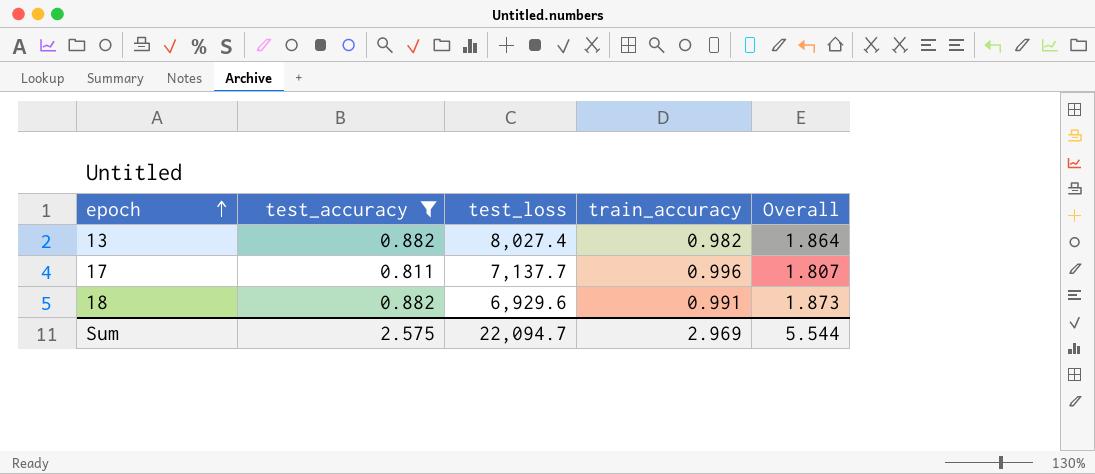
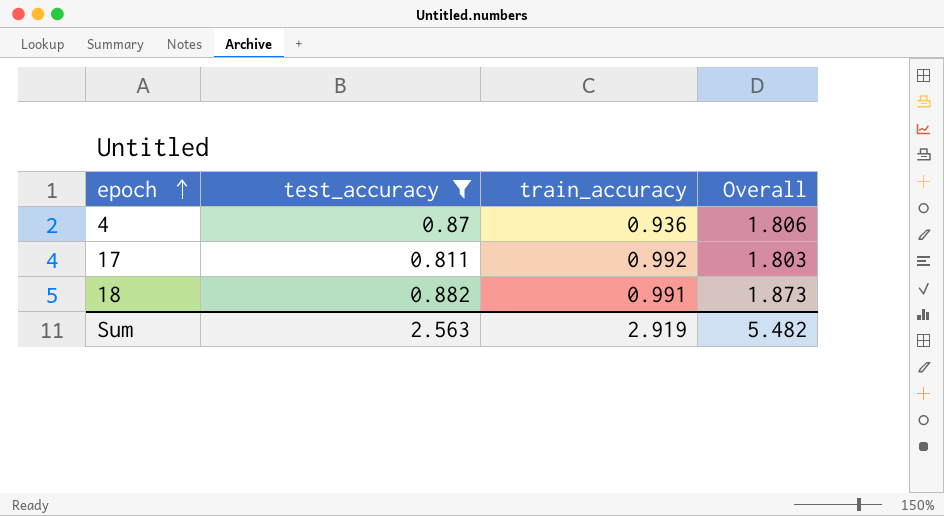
column test_loss | position: 3 -> none
row 13: 0.882 | 8,027.4 | 0.982 | 1.864 -> none
row 4: none -> 0.87 | 0.936 | 1.806
17 | train_accuracy: 0.996 -> 0.992
17 | Overall: 1.807 -> 1.803
Sum | test_accuracy: 2.575 -> 2.563
Sum | train_accuracy: 2.969 -> 2.919
Sum | Overall: 5.544 -> 5.482

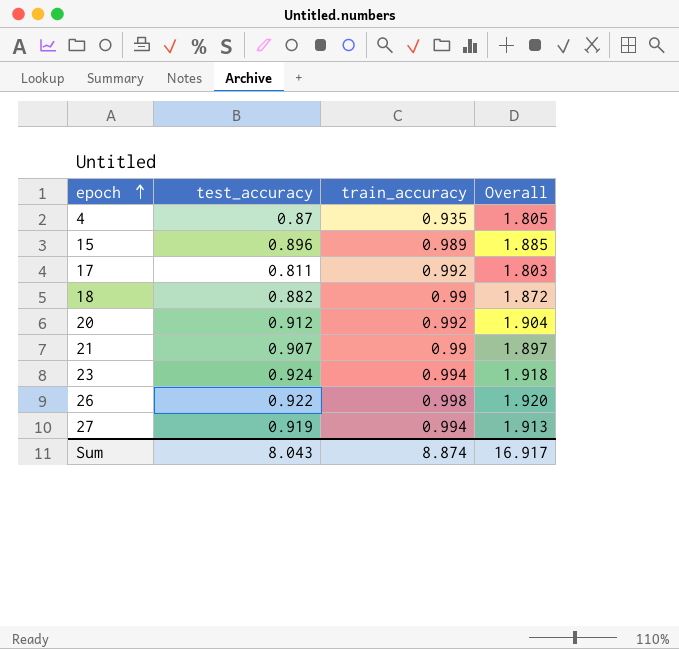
filter: test_accuracy <= 0.882 -> none
4 | train_accuracy: 0.936 -> 0.935
4 | Overall: 1.806 -> 1.805
18 | train_accuracy: 0.991 -> 0.99
18 | Overall: 1.873 -> 1.872
Sum | test_accuracy: 2.563 -> 8.043
Sum | train_accuracy: 2.919 -> 8.874
Sum | Overall: 5.482 -> 16.917

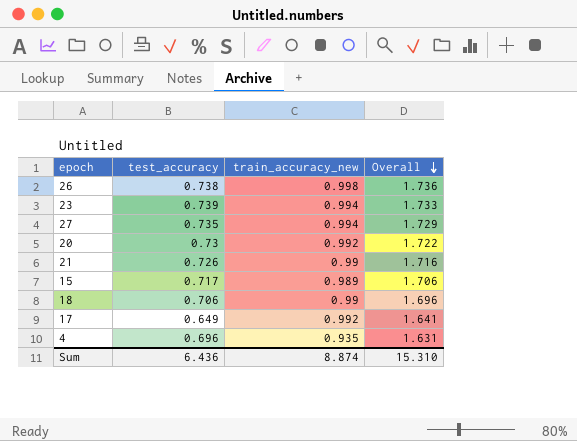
row order: epoch ascending -> Overall descending
column name: train_accuracy -> train_accuracy_new
26 | test_accuracy: 0.922 -> 0.738
26 | Overall: 1.920 -> 1.736
23 | test_accuracy: 0.924 -> 0.739
23 | Overall: 1.918 -> 1.733
27 | test_accuracy: 0.919 -> 0.735
27 | Overall: 1.913 -> 1.729
20 | test_accuracy: 0.912 -> 0.73
20 | Overall: 1.904 -> 1.722
21 | test_accuracy: 0.907 -> 0.726
21 | Overall: 1.897 -> 1.716
15 | test_accuracy: 0.896 -> 0.717
15 | Overall: 1.885 -> 1.706
18 | test_accuracy: 0.882 -> 0.706
18 | Overall: 1.872 -> 1.696
17 | test_accuracy: 0.811 -> 0.649
17 | Overall: 1.803 -> 1.641
4 | test_accuracy: 0.87 -> 0.696
4 | Overall: 1.805 -> 1.631
Sum | test_accuracy: 8.043 -> 6.436
Sum | Overall: 16.917 -> 15.310

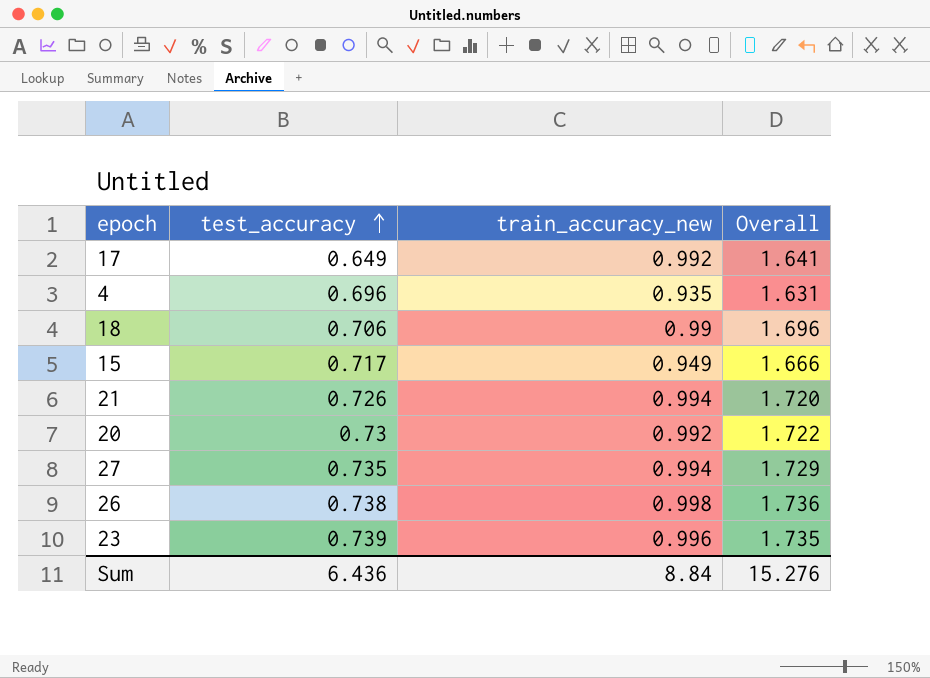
row order: Overall descending -> test_accuracy ascending
15 | train_accuracy_new: 0.989 -> 0.949
15 | Overall: 1.706 -> 1.666
21 | train_accuracy_new: 0.99 -> 0.994
21 | Overall: 1.716 -> 1.720
23 | train_accuracy_new: 0.994 -> 0.996
23 | Overall: 1.733 -> 1.735
Sum | train_accuracy_new: 8.874 -> 8.84
Sum | Overall: 15.310 -> 15.276

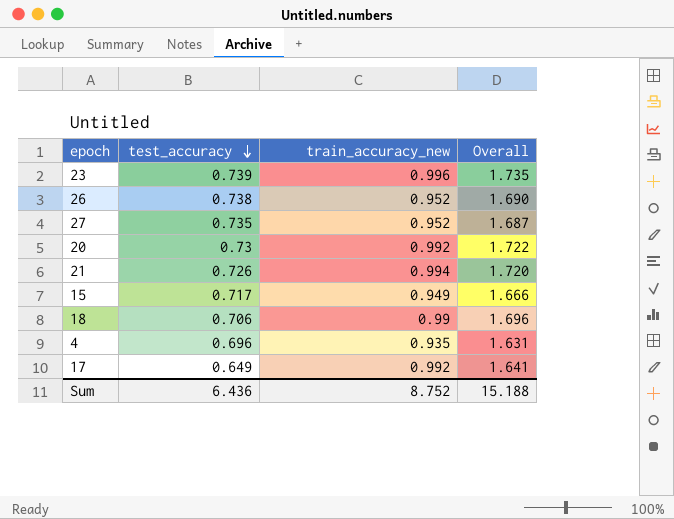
row order: test_accuracy ascending -> test_accuracy descending
26 | train_accuracy_new: 0.998 -> 0.952
26 | Overall: 1.736 -> 1.690
27 | train_accuracy_new: 0.994 -> 0.952
27 | Overall: 1.729 -> 1.687
Sum | train_accuracy_new: 8.84 -> 8.752
Sum | Overall: 15.276 -> 15.188

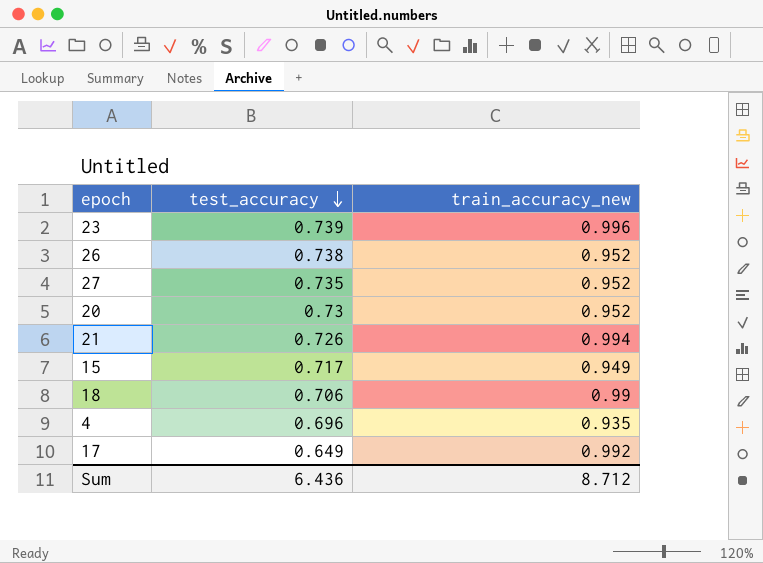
column Overall | formula: [test_accuracy] + [train_accuracy_new] -> none
20 | train_accuracy_new: 0.992 -> 0.952
Sum | train_accuracy_new: 8.752 -> 8.712

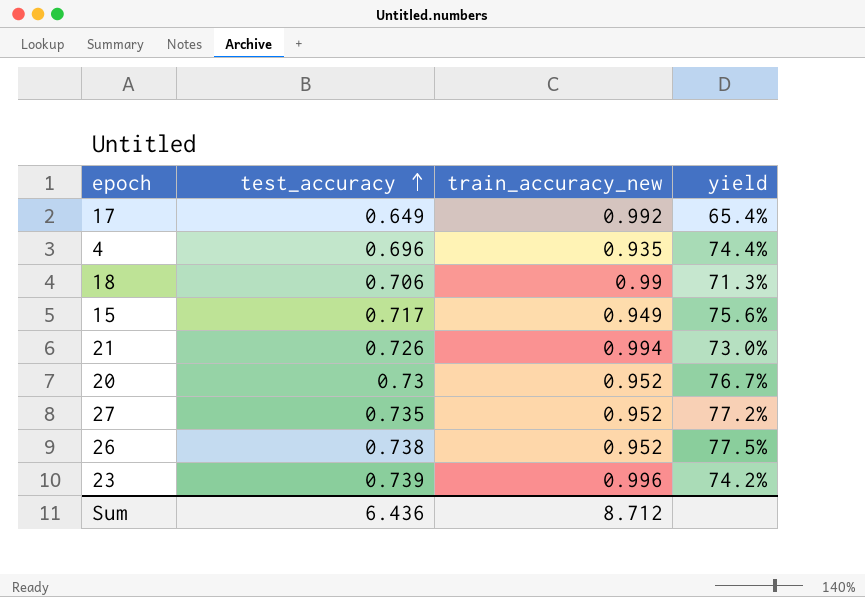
row order: test_accuracy descending -> test_accuracy ascending
column yield | formula: none -> [test_accuracy] / [train_accuracy_new]

